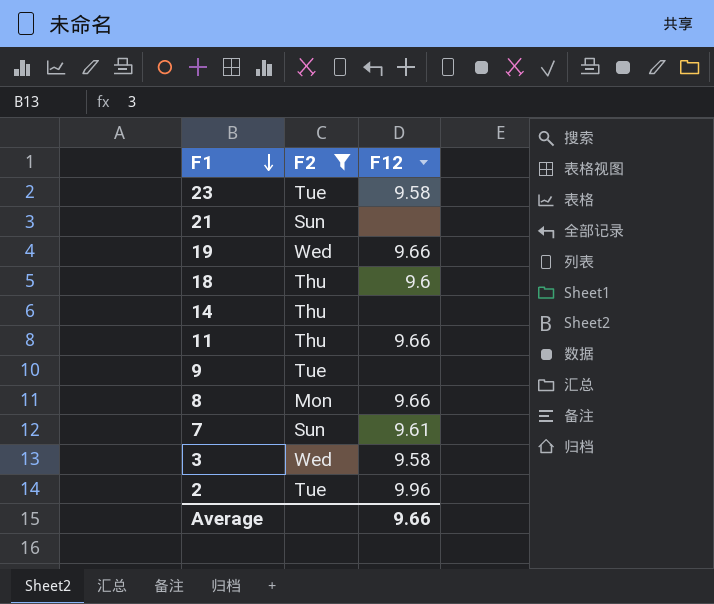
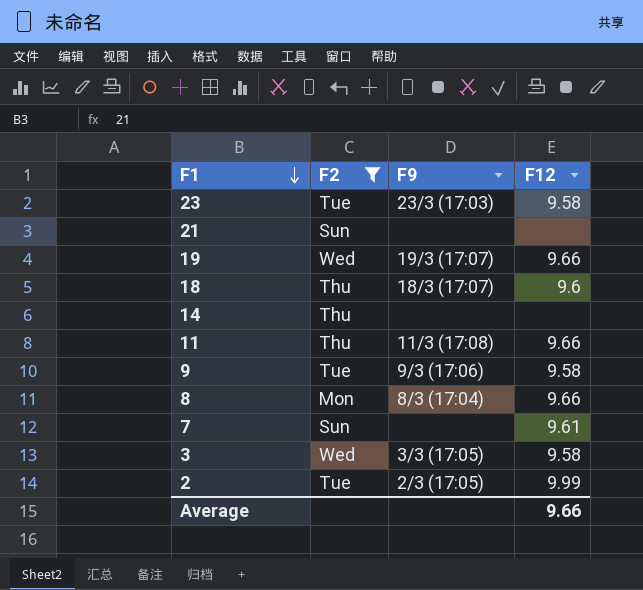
column F9 | position: none -> 3
9 | F12: none -> 9.58
2 | F12: 9.96 -> 9.99

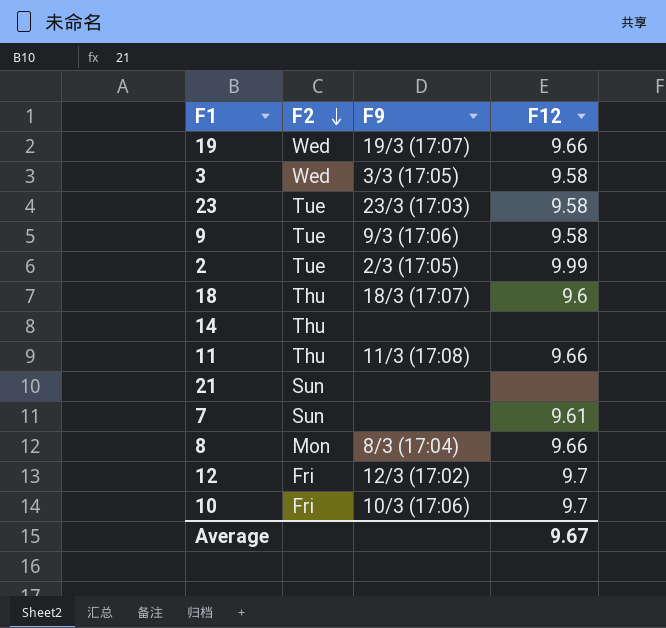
filter: F2 != Fri -> none
row order: F1 descending -> F2 descending
Average | F12: 9.66 -> 9.67

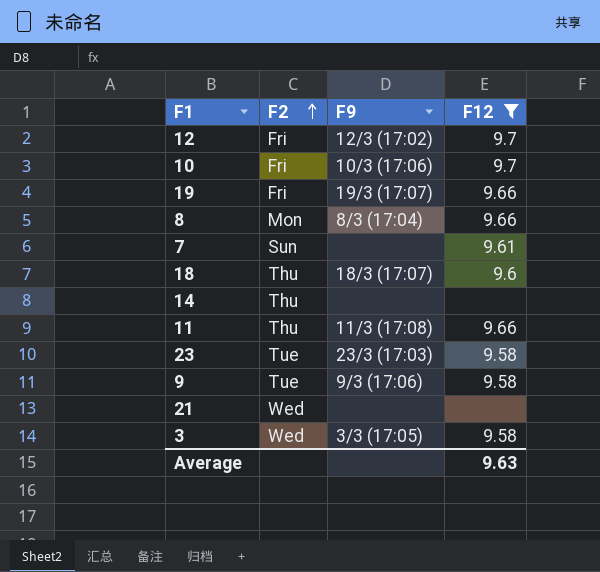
filter: none -> F12 != 9.99
row order: F2 descending -> F2 ascending
19 | F2: Wed -> Fri
21 | F2: Sun -> Wed
Average | F12: 9.67 -> 9.63

